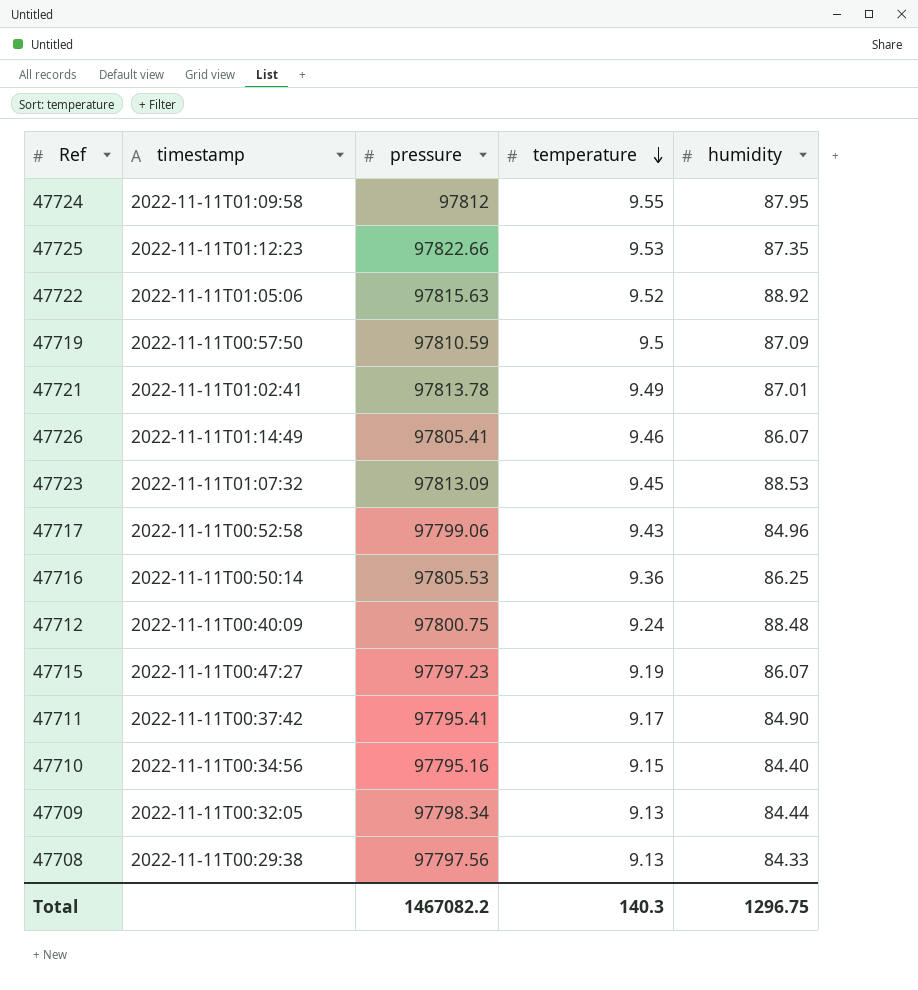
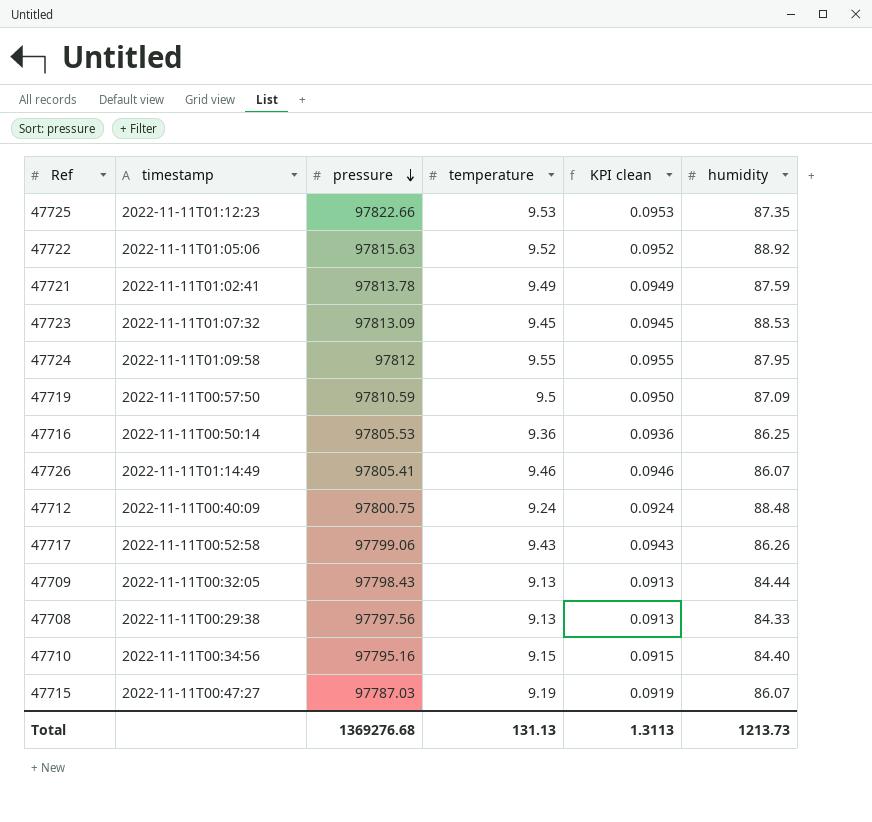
row order: temperature descending -> pressure descending
column KPI clean | formula: none -> [temperature] * 0.01
row 47711: 2022-11-11T00:37:42 | 97795.41 | 9.17 | 84.90 -> none
47721 | humidity: 87.01 -> 87.59
47717 | humidity: 84.96 -> 86.26
47709 | pressure: 97798.34 -> 97798.43
47715 | pressure: 97797.23 -> 97787.03
Total | pressure: 1467082.2 -> 1369276.68
Total | temperature: 140.3 -> 131.13
Total | humidity: 1296.75 -> 1213.73

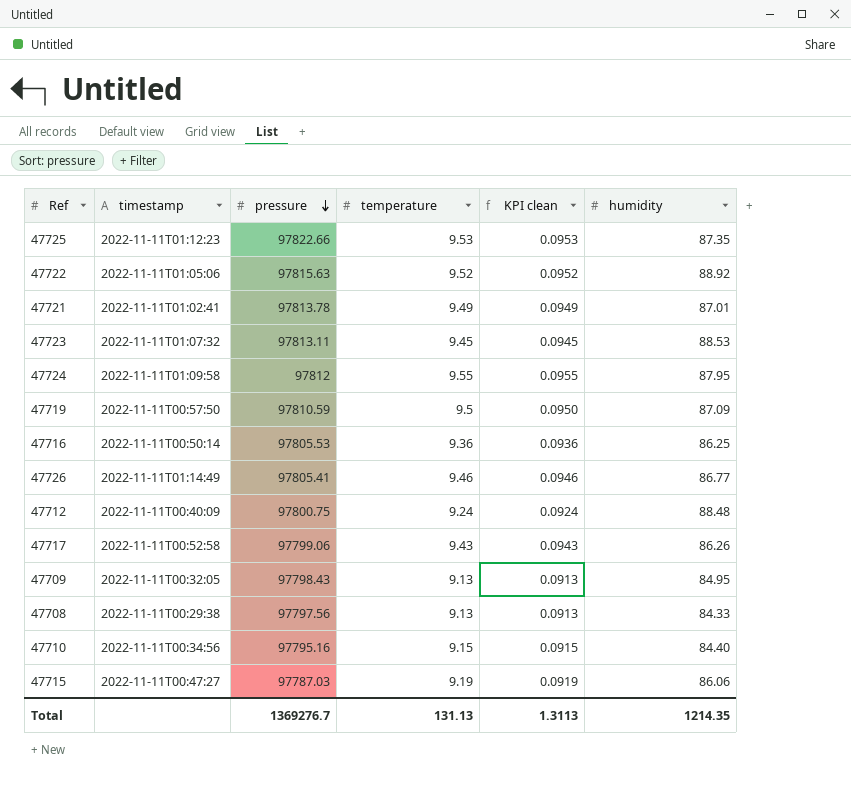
47721 | humidity: 87.59 -> 87.01
47723 | pressure: 97813.09 -> 97813.11
47726 | humidity: 86.07 -> 86.77
47709 | humidity: 84.44 -> 84.95
47715 | humidity: 86.07 -> 86.06
Total | pressure: 1369276.68 -> 1369276.7
Total | humidity: 1213.73 -> 1214.35

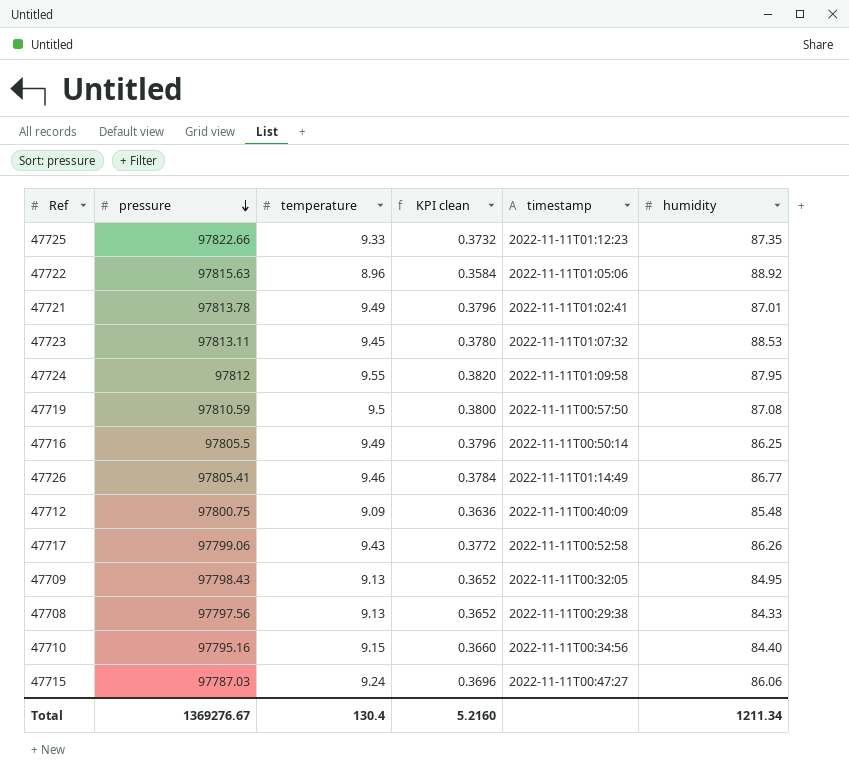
column KPI clean | formula: [temperature] * 0.01 -> [temperature] * 0.04
column timestamp | position: 2 -> 5
47725 | temperature: 9.53 -> 9.33
47722 | temperature: 9.52 -> 8.96
47719 | humidity: 87.09 -> 87.08
47716 | pressure: 97805.53 -> 97805.5
47716 | temperature: 9.36 -> 9.49
47712 | temperature: 9.24 -> 9.09
47712 | humidity: 88.48 -> 85.48
47715 | temperature: 9.19 -> 9.24
Total | pressure: 1369276.7 -> 1369276.67
Total | temperature: 131.13 -> 130.4
Total | KPI clean: 1.3113 -> 5.2160
Total | humidity: 1214.35 -> 1211.34

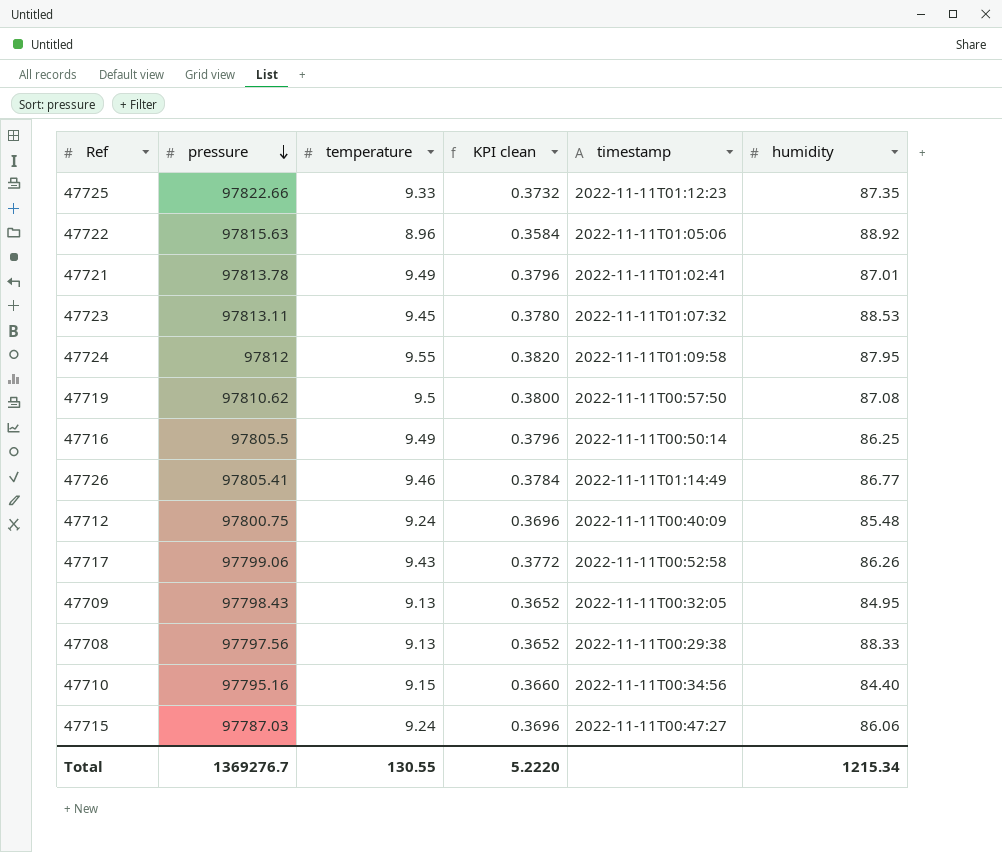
47719 | pressure: 97810.59 -> 97810.62
47712 | temperature: 9.09 -> 9.24
47712 | KPI clean: 0.3636 -> 0.3696
47708 | humidity: 84.33 -> 88.33
Total | pressure: 1369276.67 -> 1369276.7
Total | temperature: 130.4 -> 130.55
Total | KPI clean: 5.2160 -> 5.2220
Total | humidity: 1211.34 -> 1215.34

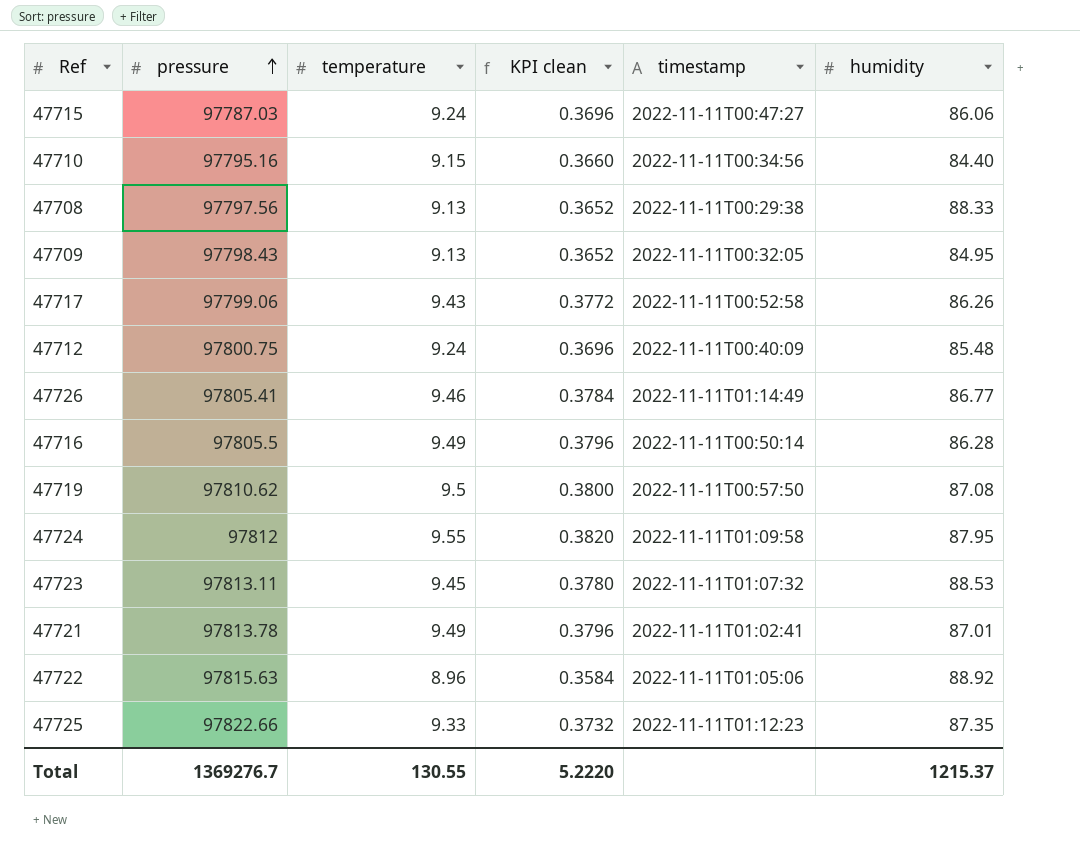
row order: pressure descending -> pressure ascending
47716 | humidity: 86.25 -> 86.28
Total | humidity: 1215.34 -> 1215.37

